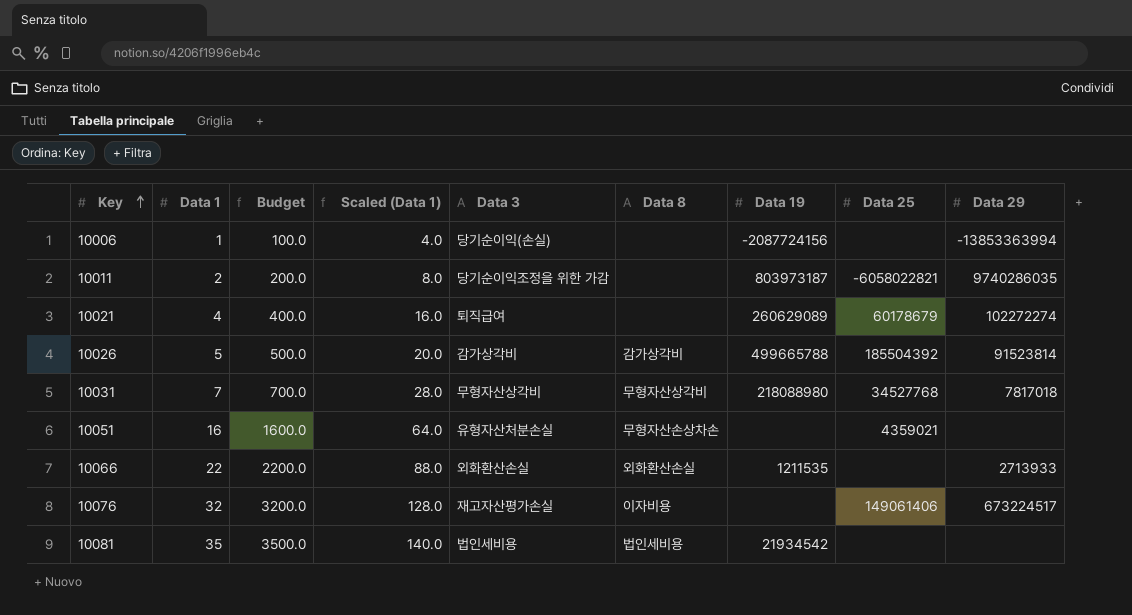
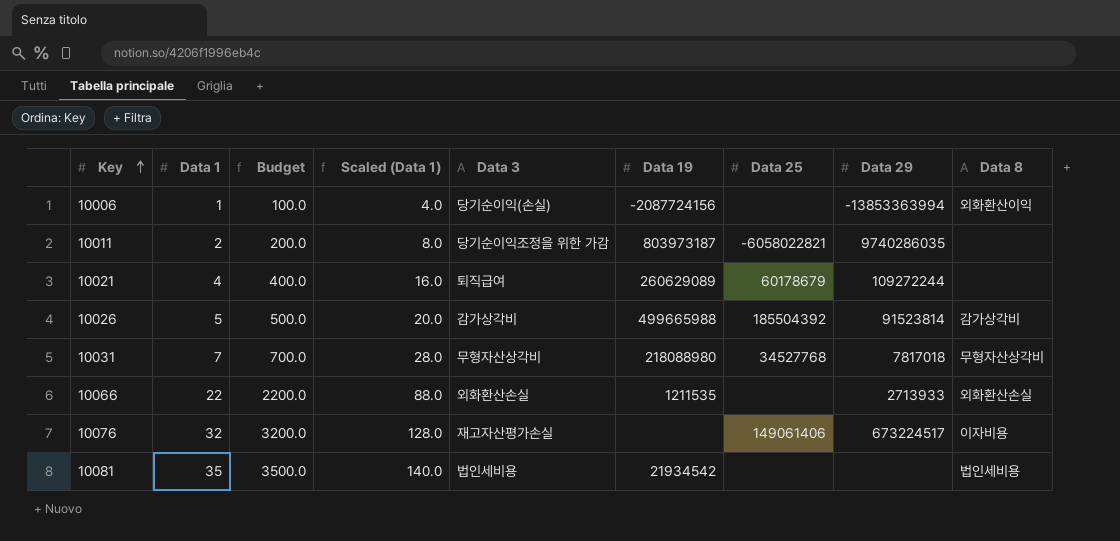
column Data 8 | position: 6 -> 9
row 10051: 16 | 1600.0 | 64.0 | 유형자산처분손실 | 무형자산손상차손 | none | 4359021 | none -> none
10006 | Data 8: none -> 외화환산이익
10021 | Data 29: 102272274 -> 109272244
10026 | Data 19: 499665788 -> 499665988

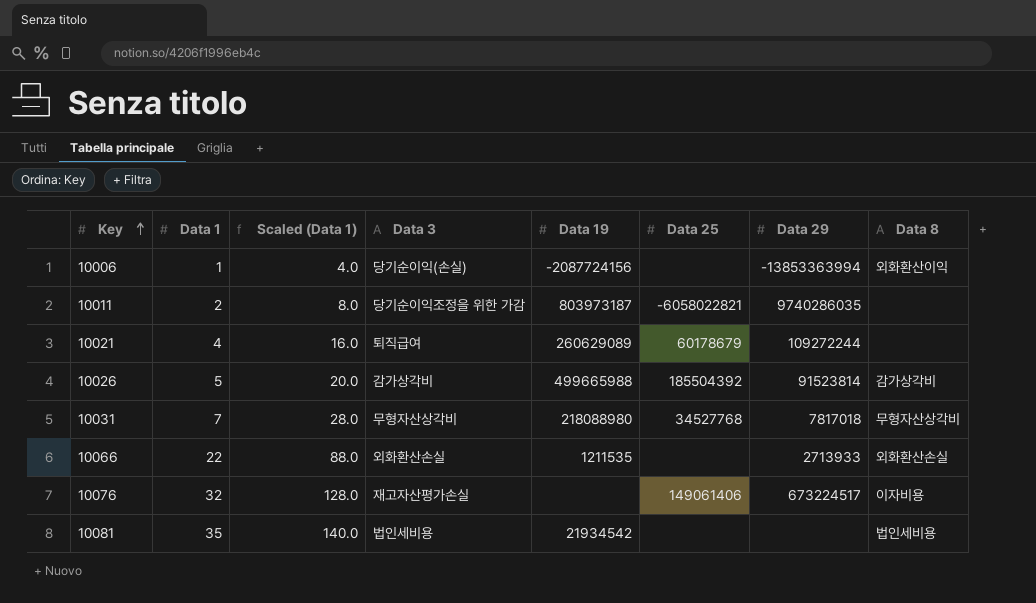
column Budget | formula: [Data 1] * 100 -> none

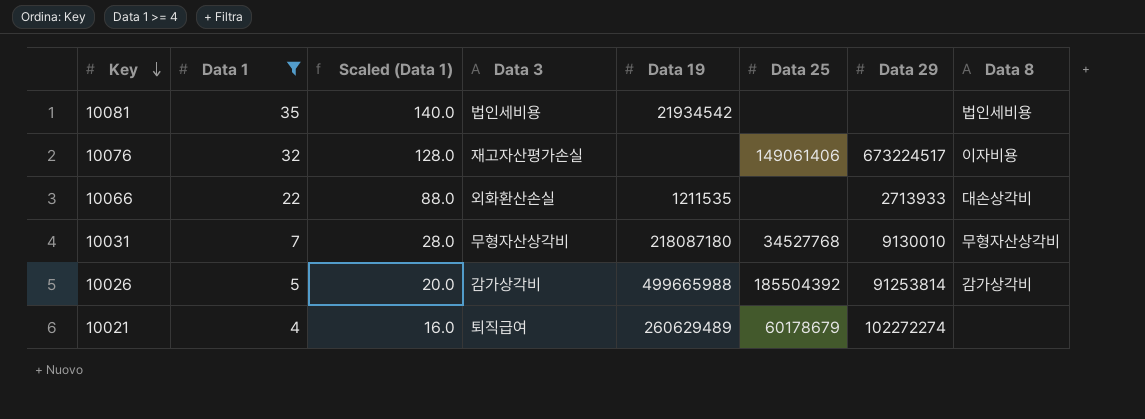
filter: none -> Data 1 >= 4
row order: Key ascending -> Key descending
10066 | Data 8: 외화환산손실 -> 대손상각비
10031 | Data 19: 218088980 -> 218087180
10031 | Data 29: 7817018 -> 9130010
10026 | Data 29: 91523814 -> 91253814
10021 | Data 19: 260629089 -> 260629489
10021 | Data 29: 109272244 -> 102272274

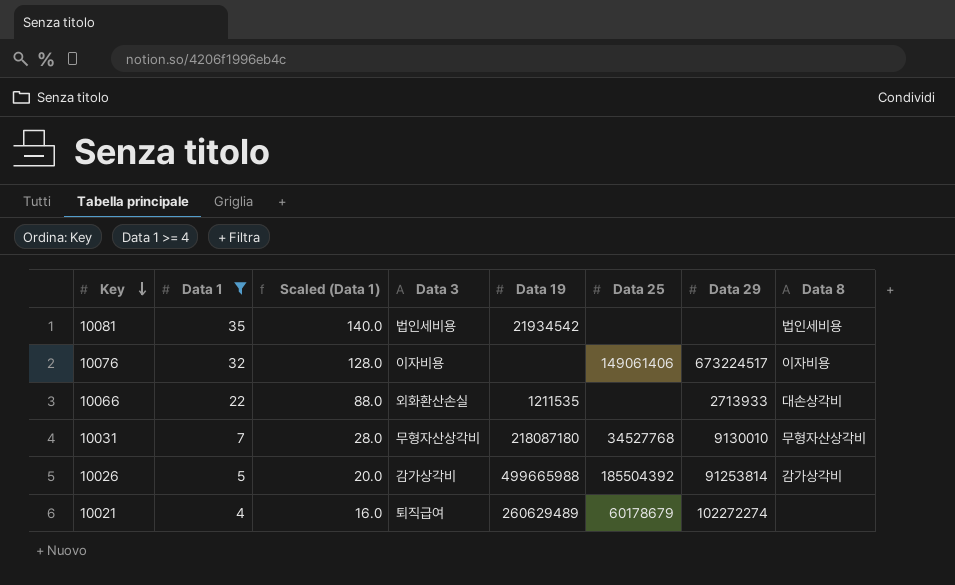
10076 | Data 3: 재고자산평가손실 -> 이자비용

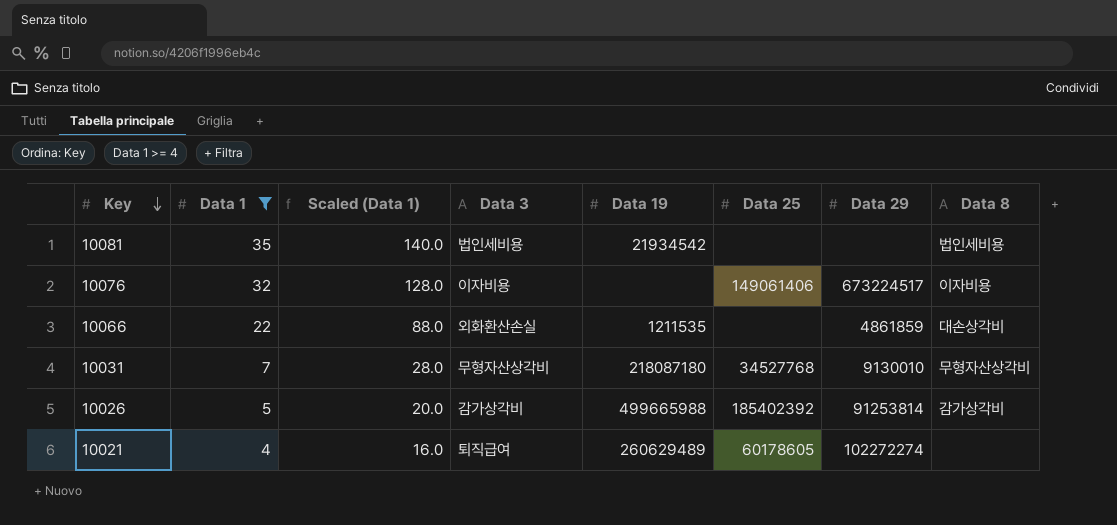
10066 | Data 29: 2713933 -> 4861859
10026 | Data 25: 185504392 -> 185402392
10021 | Data 25: 60178679 -> 60178605

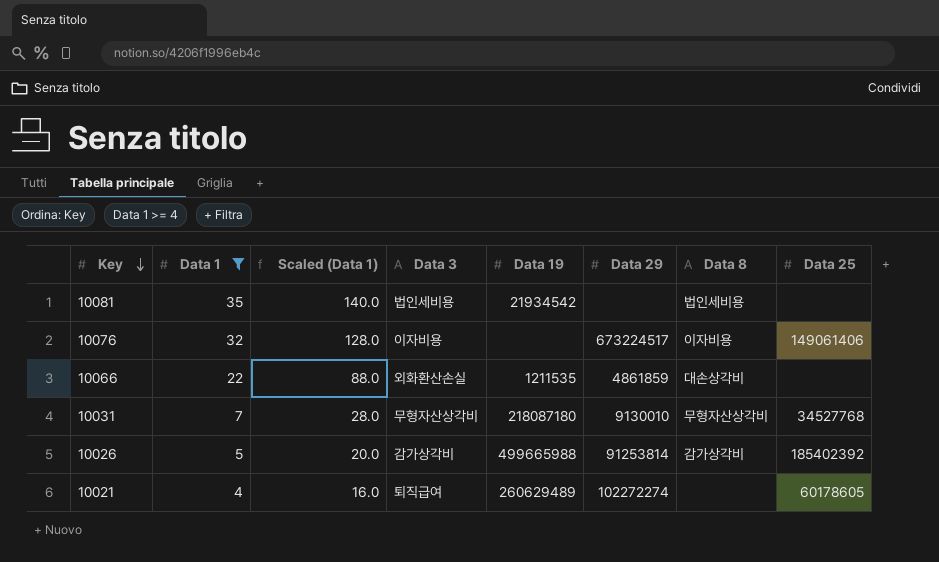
column Data 25 | position: 6 -> 8

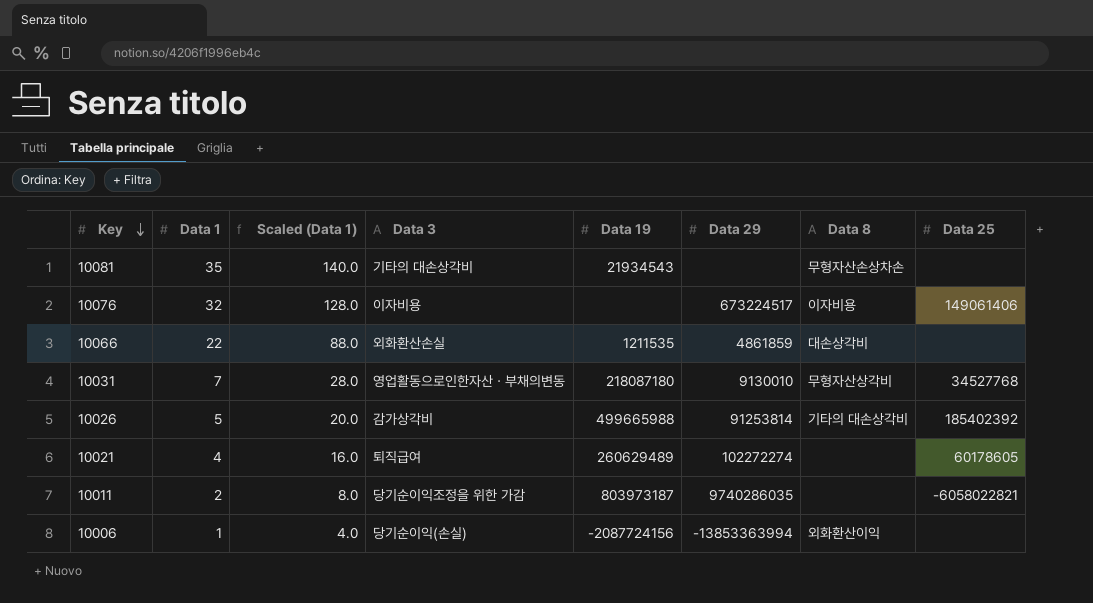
filter: Data 1 >= 4 -> none
10081 | Data 3: 법인세비용 -> 기타의 대손상각비
10081 | Data 19: 21934542 -> 21934543
10081 | Data 8: 법인세비용 -> 무형자산손상차손
10031 | Data 3: 무형자산상각비 -> 영업활동으로인한자산ㆍ부채의변동
10026 | Data 8: 감가상각비 -> 기타의 대손상각비

